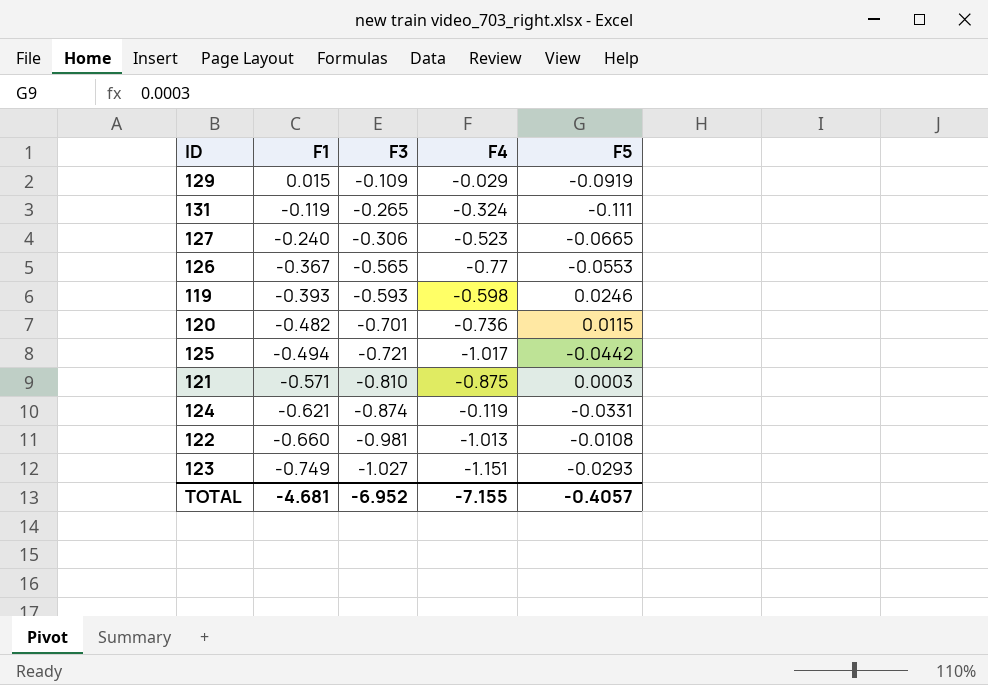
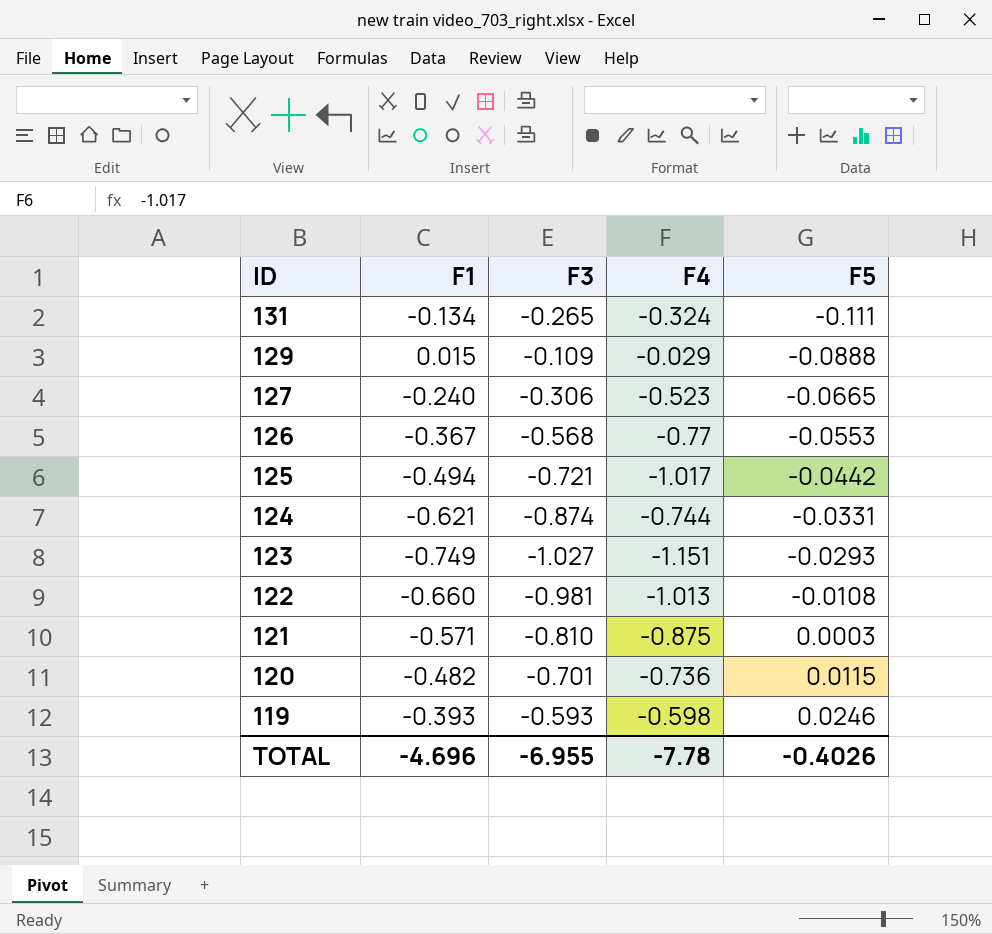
row order: F1 descending -> ID descending
131 | F1: -0.119 -> -0.134
129 | F5: -0.0919 -> -0.0888
126 | F3: -0.565 -> -0.568
124 | F4: -0.119 -> -0.744
TOTAL | F1: -4.681 -> -4.696
TOTAL | F3: -6.952 -> -6.955
TOTAL | F4: -7.155 -> -7.78
TOTAL | F5: -0.4057 -> -0.4026

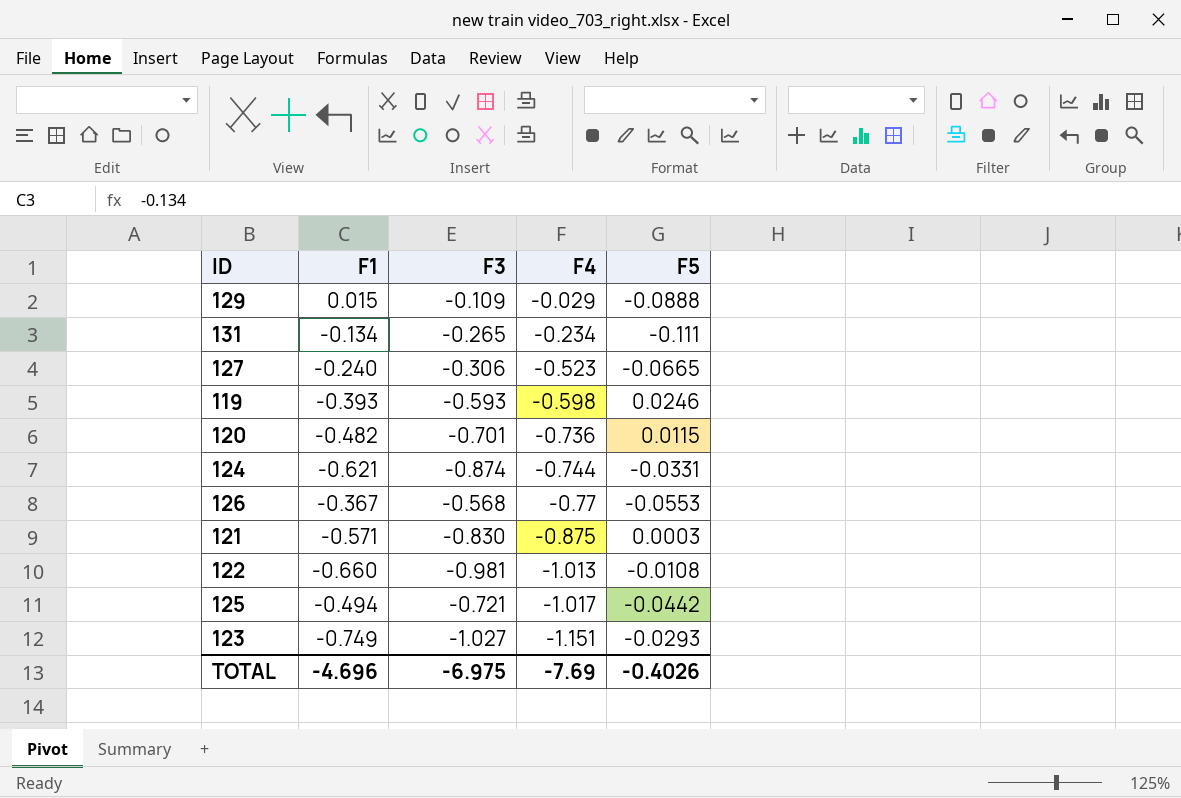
row order: ID descending -> F4 descending
131 | F4: -0.324 -> -0.234
121 | F3: -0.810 -> -0.830
TOTAL | F3: -6.955 -> -6.975
TOTAL | F4: -7.78 -> -7.69

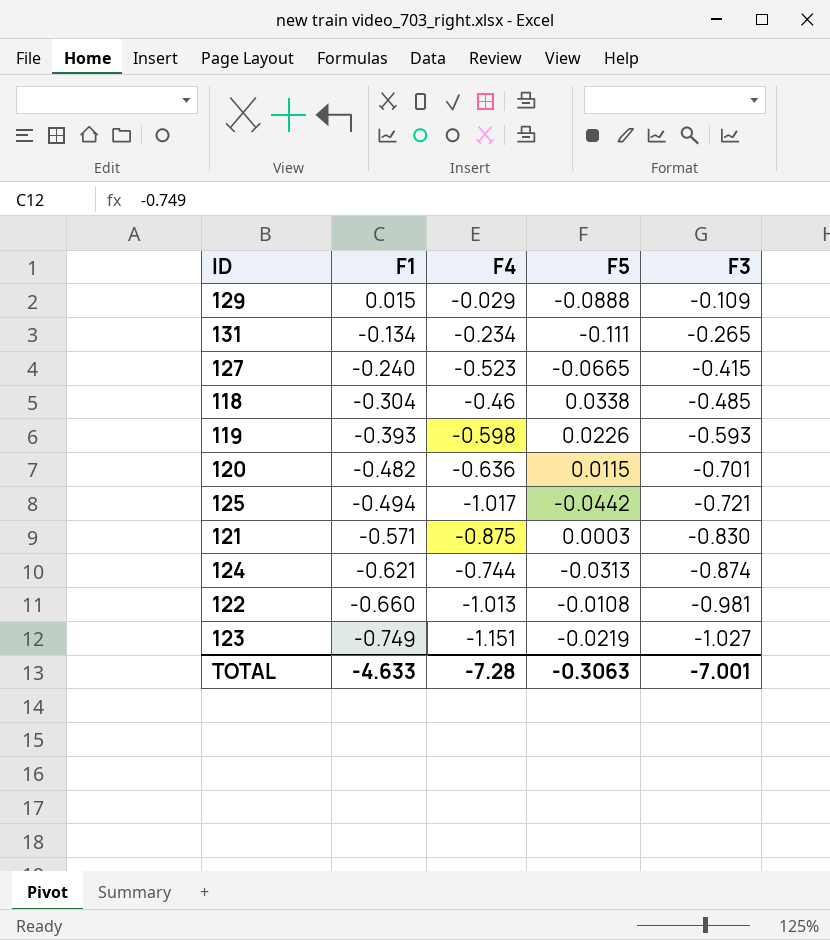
row order: F4 descending -> F1 descending
column F3 | position: 3 -> 5
row 126: -0.367 | -0.568 | -0.77 | -0.0553 -> none
127 | F3: -0.306 -> -0.415
row 118: none -> -0.304 | -0.46 | 0.0338 | -0.485
119 | F5: 0.0246 -> 0.0226
120 | F4: -0.736 -> -0.636
124 | F5: -0.0331 -> -0.0313
123 | F5: -0.0293 -> -0.0219
TOTAL | F1: -4.696 -> -4.633
TOTAL | F4: -7.69 -> -7.28
TOTAL | F5: -0.4026 -> -0.3063
TOTAL | F3: -6.975 -> -7.001

